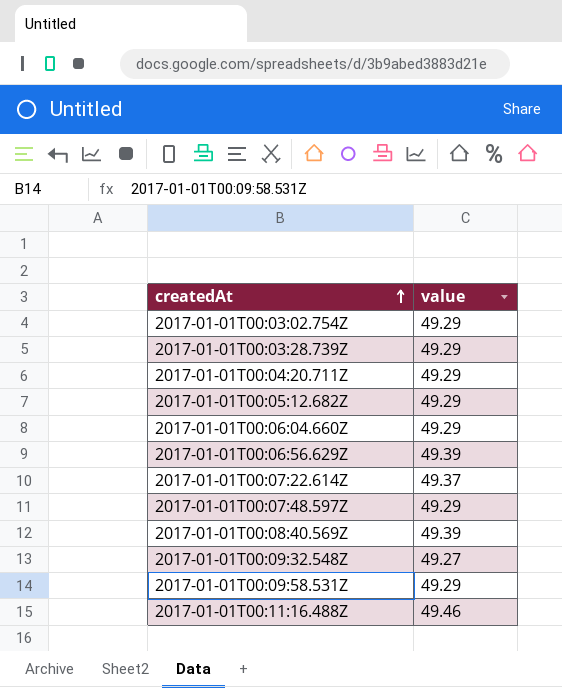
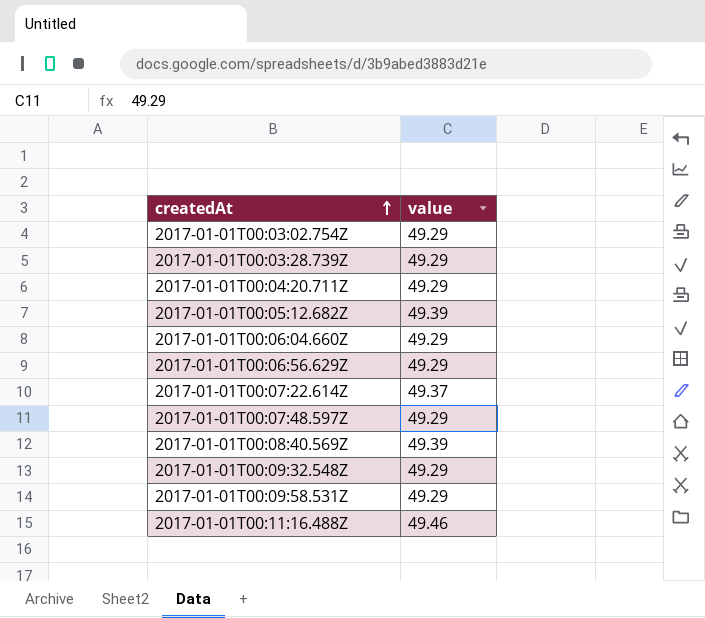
2017-01-01T00:05:12.682Z | value: 49.29 -> 49.39
2017-01-01T00:06:56.629Z | value: 49.39 -> 49.29
2017-01-01T00:09:32.548Z | value: 49.27 -> 49.29

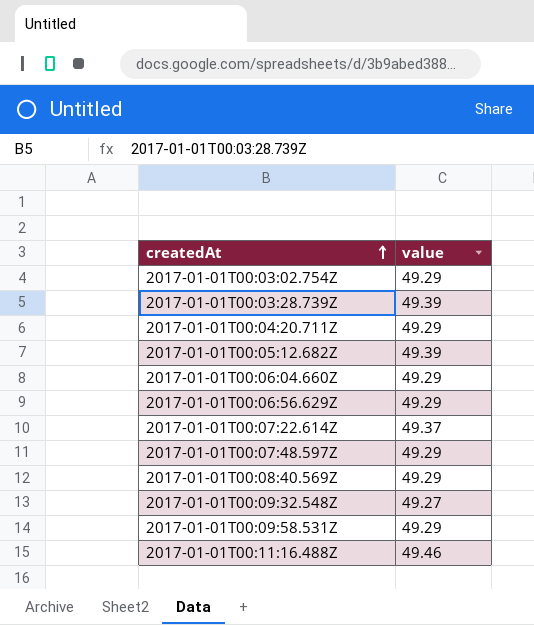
2017-01-01T00:03:28.739Z | value: 49.29 -> 49.39
2017-01-01T00:08:40.569Z | value: 49.39 -> 49.29
2017-01-01T00:09:32.548Z | value: 49.29 -> 49.27

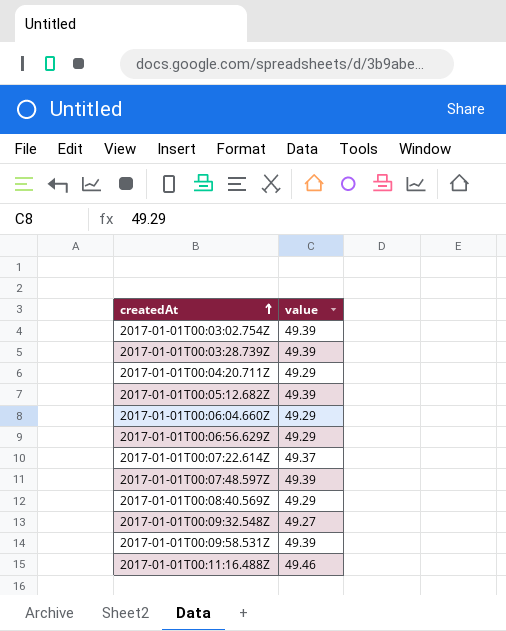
2017-01-01T00:03:02.754Z | value: 49.29 -> 49.39
2017-01-01T00:07:48.597Z | value: 49.29 -> 49.39
2017-01-01T00:09:58.531Z | value: 49.29 -> 49.39

